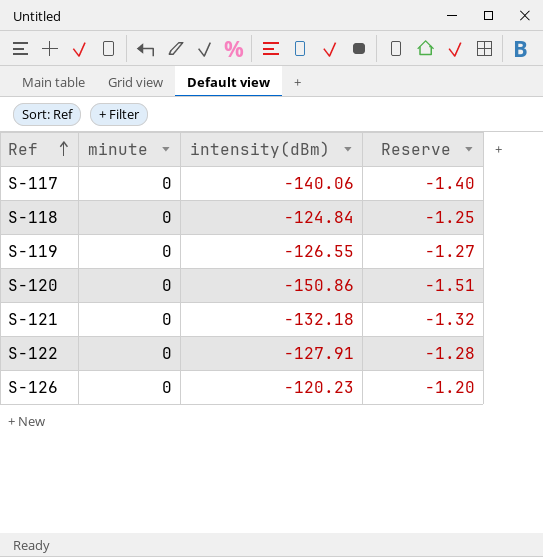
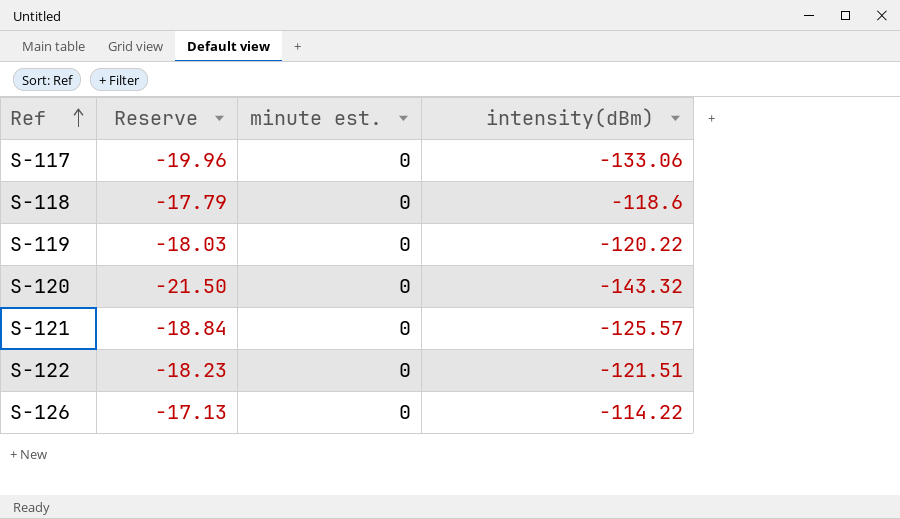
column Reserve | formula: [intensity(dBm)] * 0.01 -> [intensity(dBm)] * 0.15
column Reserve | position: 4 -> 2
column name: minute -> minute est.
S-117 | intensity(dBm): -140.06 -> -133.06
S-118 | intensity(dBm): -124.84 -> -118.6
S-119 | intensity(dBm): -126.55 -> -120.22
S-120 | intensity(dBm): -150.86 -> -143.32
S-121 | intensity(dBm): -132.18 -> -125.57
S-122 | intensity(dBm): -127.91 -> -121.51
S-126 | intensity(dBm): -120.23 -> -114.22

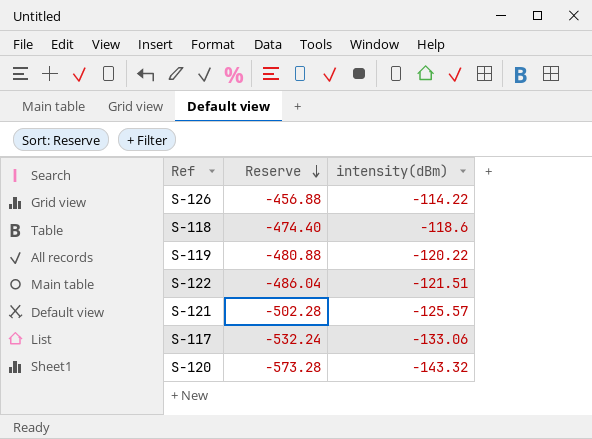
row order: Ref ascending -> Reserve descending
column minute est. | position: 3 -> none
column Reserve | formula: [intensity(dBm)] * 0.15 -> [intensity(dBm)] * 4

